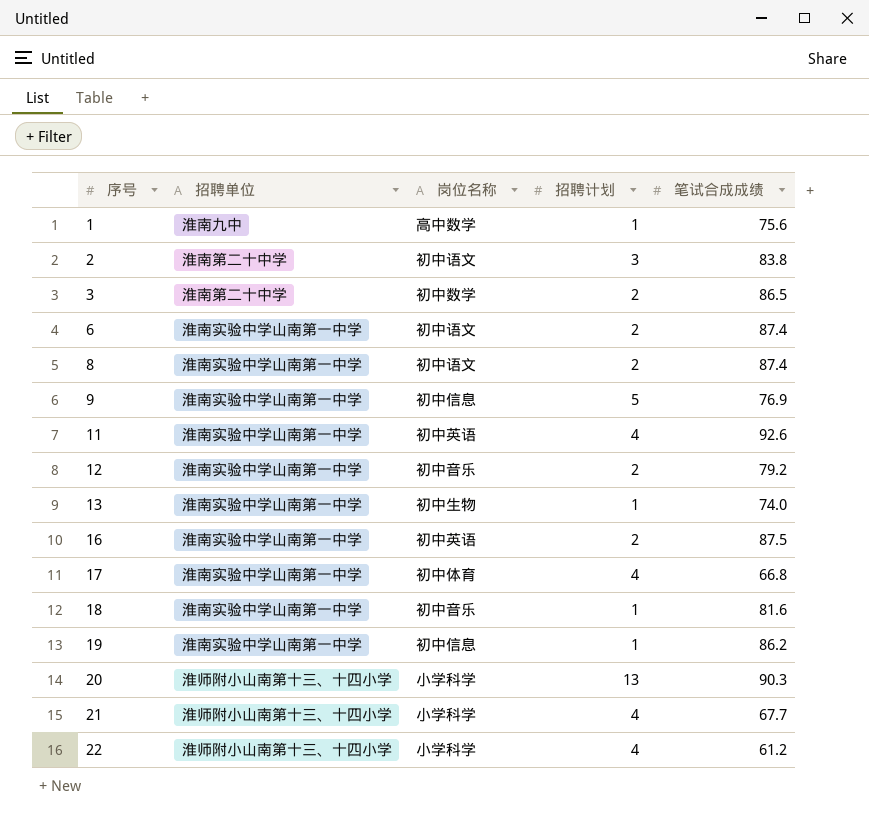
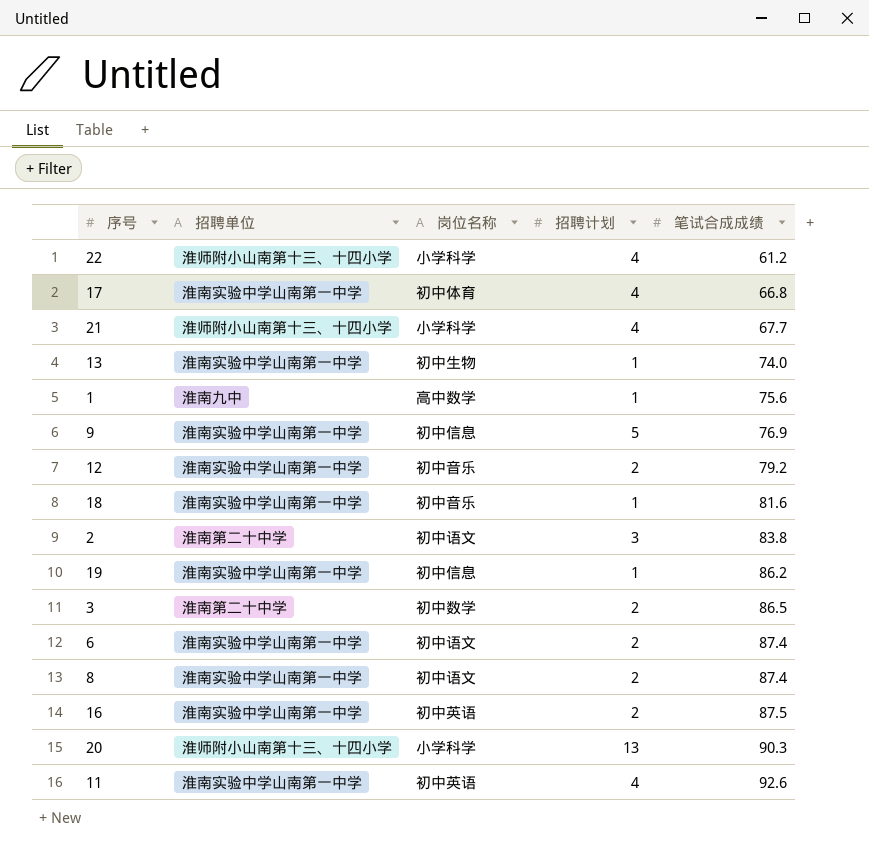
row order: 序号 ascending -> 笔试合成成绩 ascending

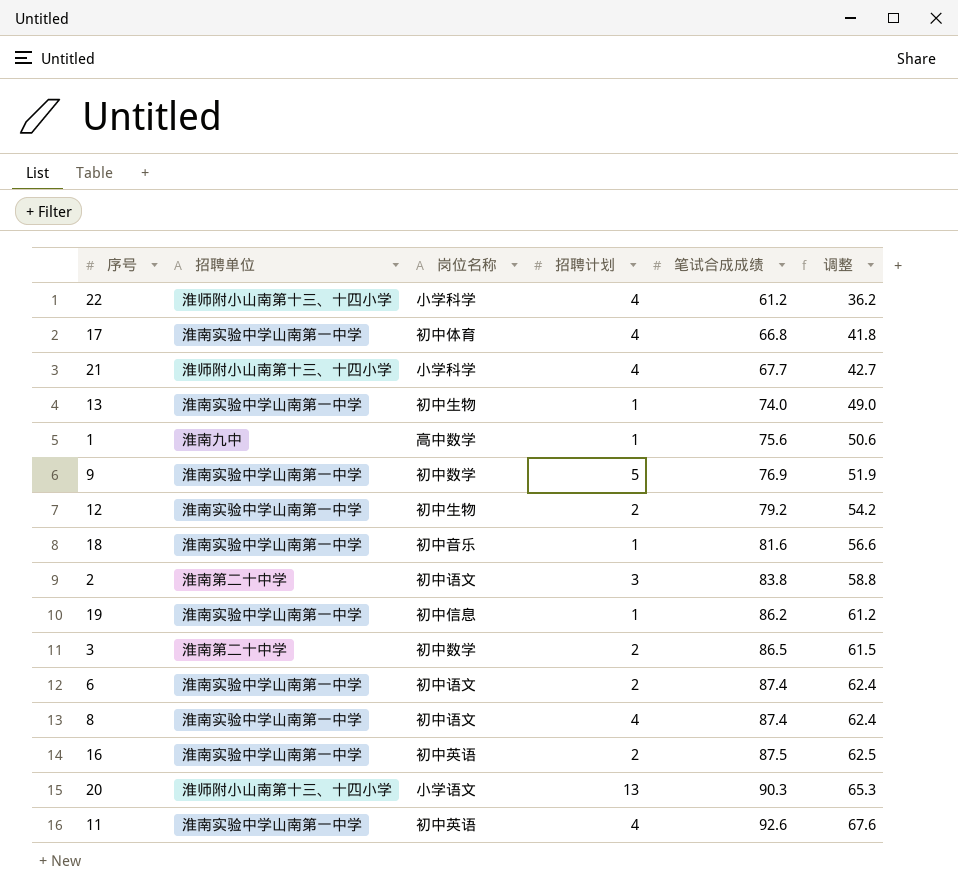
column 调整 | formula: none -> [笔试合成成绩] - 25
9 | 岗位名称: 初中信息 -> 初中数学
12 | 岗位名称: 初中音乐 -> 初中生物
8 | 招聘计划: 2 -> 4
20 | 岗位名称: 小学科学 -> 小学语文

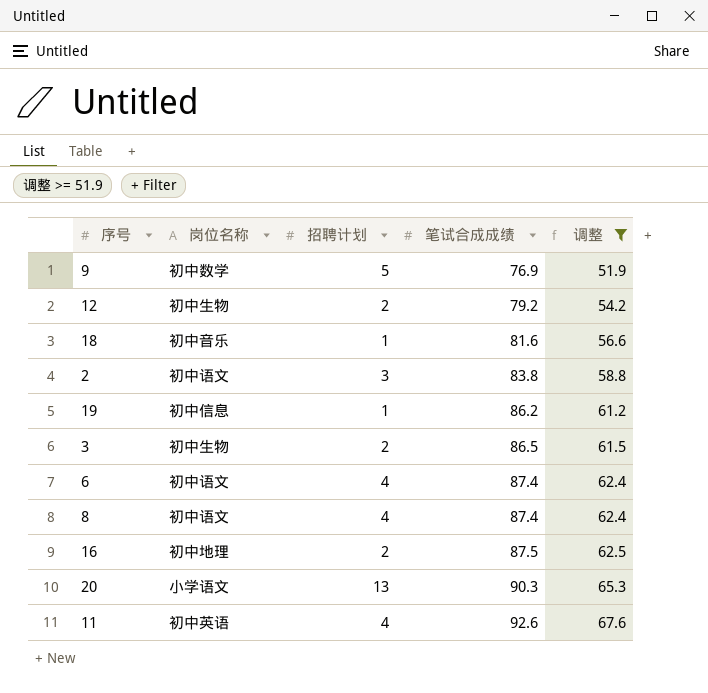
filter: none -> 调整 >= 51.9
column 招聘单位 | position: 2 -> none
3 | 岗位名称: 初中数学 -> 初中生物
6 | 招聘计划: 2 -> 4
16 | 岗位名称: 初中英语 -> 初中地理

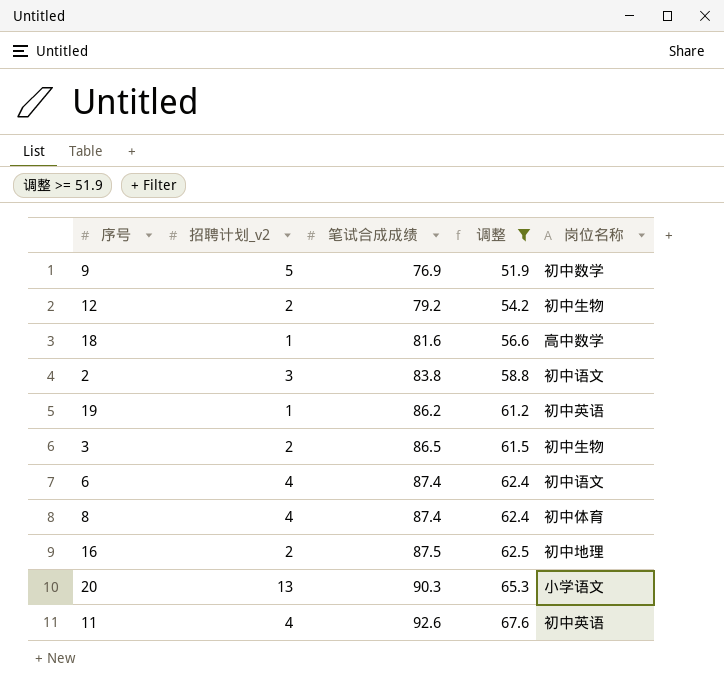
column name: 招聘计划 -> 招聘计划_v2
column 岗位名称 | position: 2 -> 5
18 | 岗位名称: 初中音乐 -> 高中数学
19 | 岗位名称: 初中信息 -> 初中英语
8 | 岗位名称: 初中语文 -> 初中体育

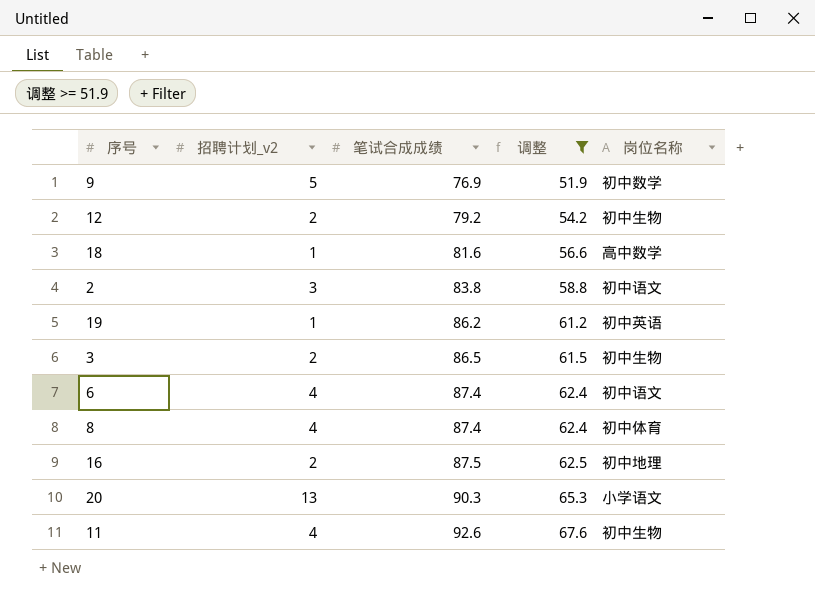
11 | 岗位名称: 初中英语 -> 初中生物

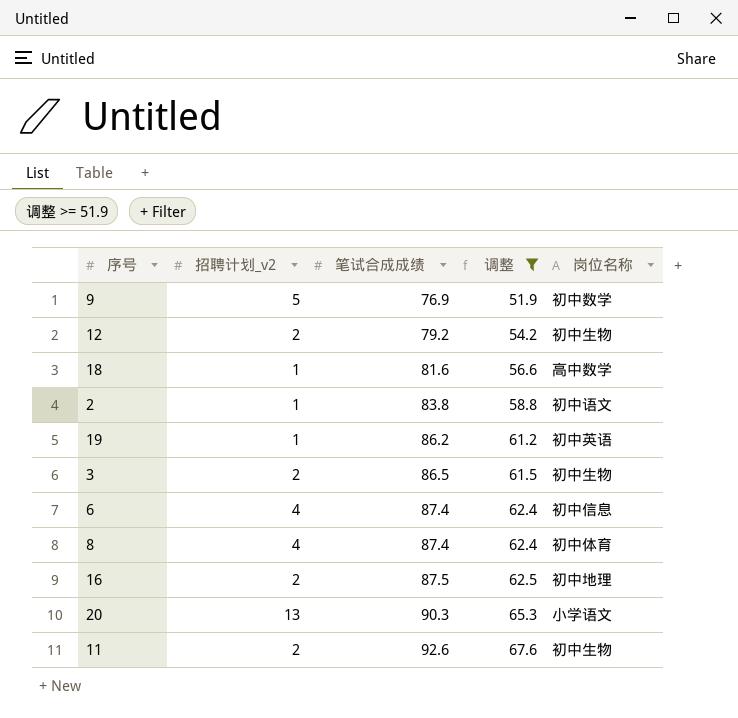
2 | 招聘计划_v2: 3 -> 1
6 | 岗位名称: 初中语文 -> 初中信息
11 | 招聘计划_v2: 4 -> 2

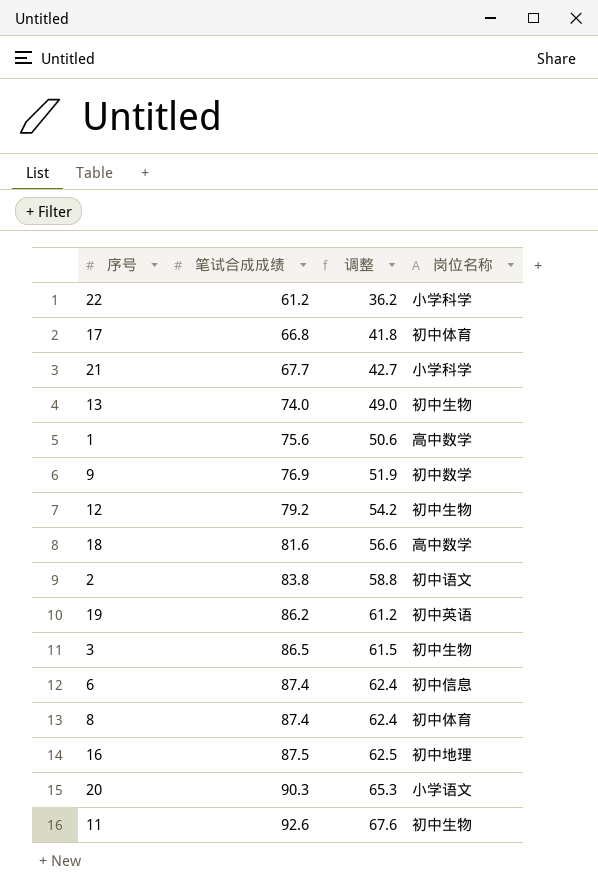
filter: 调整 >= 51.9 -> none
column 招聘计划_v2 | position: 2 -> none

